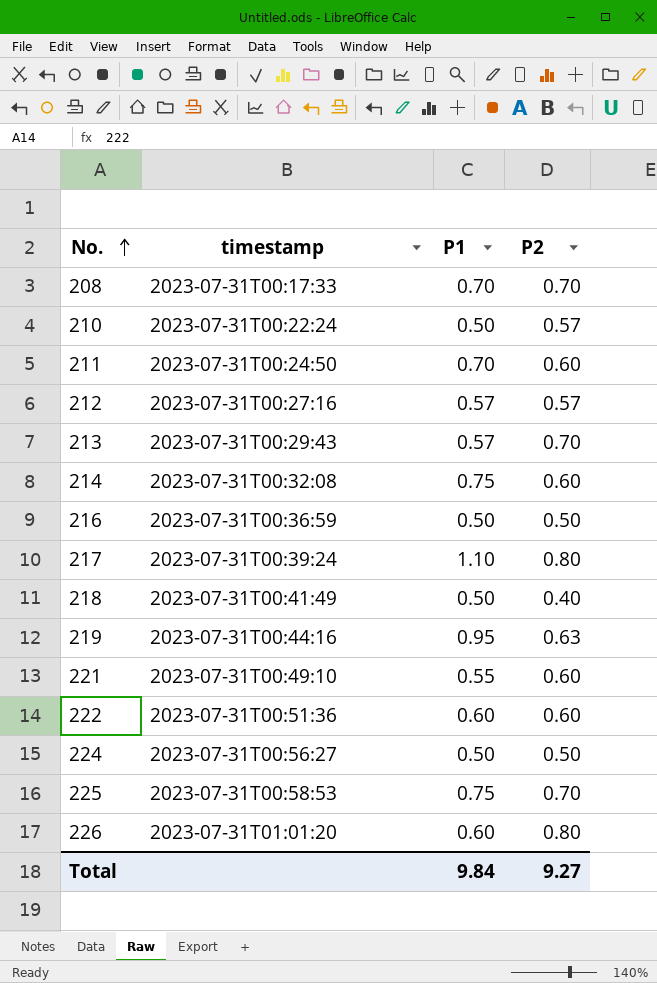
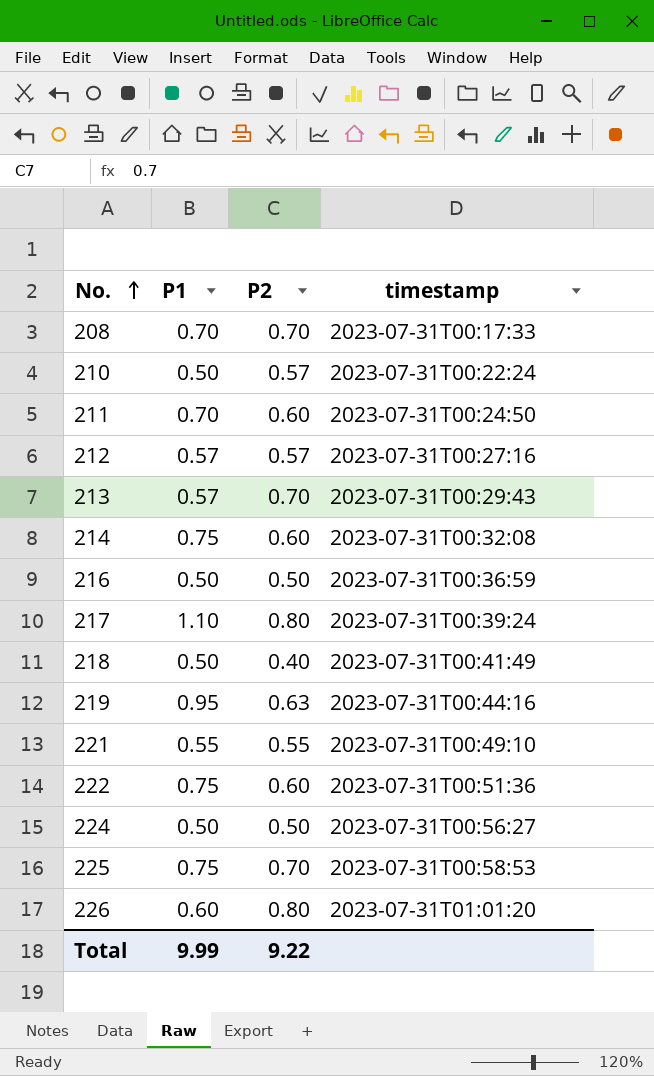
column timestamp | position: 2 -> 4
221 | P2: 0.60 -> 0.55
222 | P1: 0.60 -> 0.75
Total | P1: 9.84 -> 9.99
Total | P2: 9.27 -> 9.22

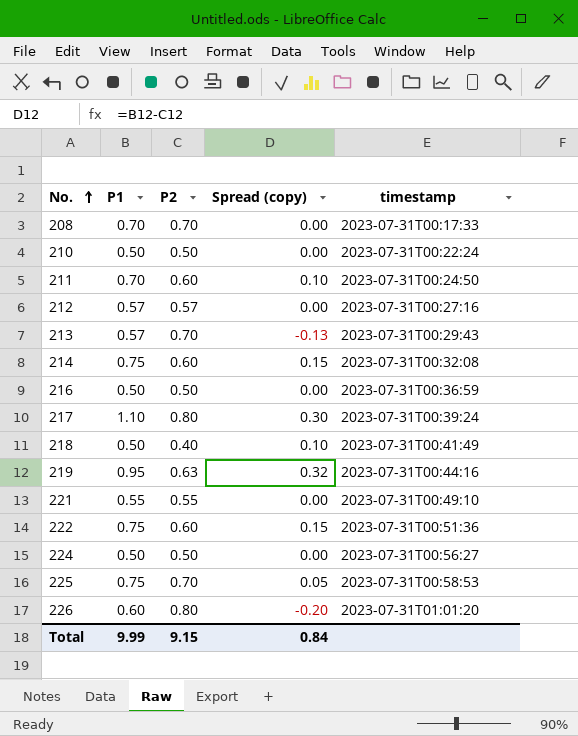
column Spread (copy) | formula: none -> [P1] - [P2]
210 | P2: 0.57 -> 0.50
Total | P2: 9.22 -> 9.15

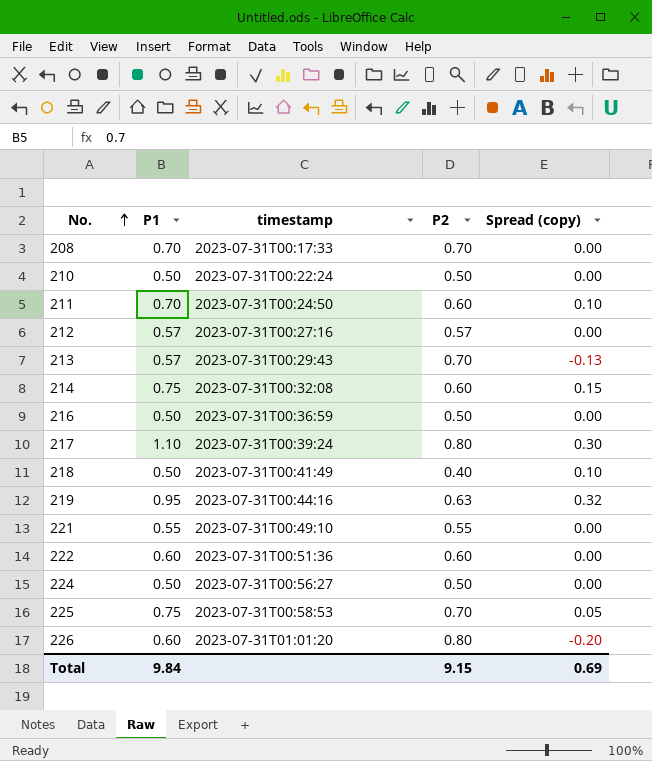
column timestamp | position: 5 -> 3
222 | P1: 0.75 -> 0.60
222 | Spread (copy): 0.15 -> 0.00
Total | P1: 9.99 -> 9.84
Total | Spread (copy): 0.84 -> 0.69

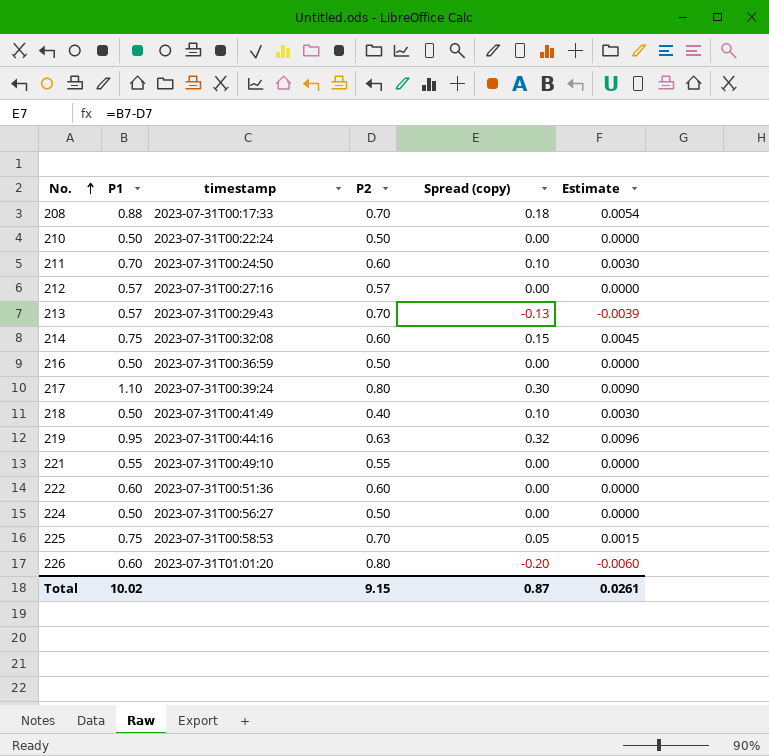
column Estimate | formula: none -> [Spread (copy)] * 0.03
208 | P1: 0.70 -> 0.88
208 | Spread (copy): 0.00 -> 0.18
Total | P1: 9.84 -> 10.02
Total | Spread (copy): 0.69 -> 0.87

